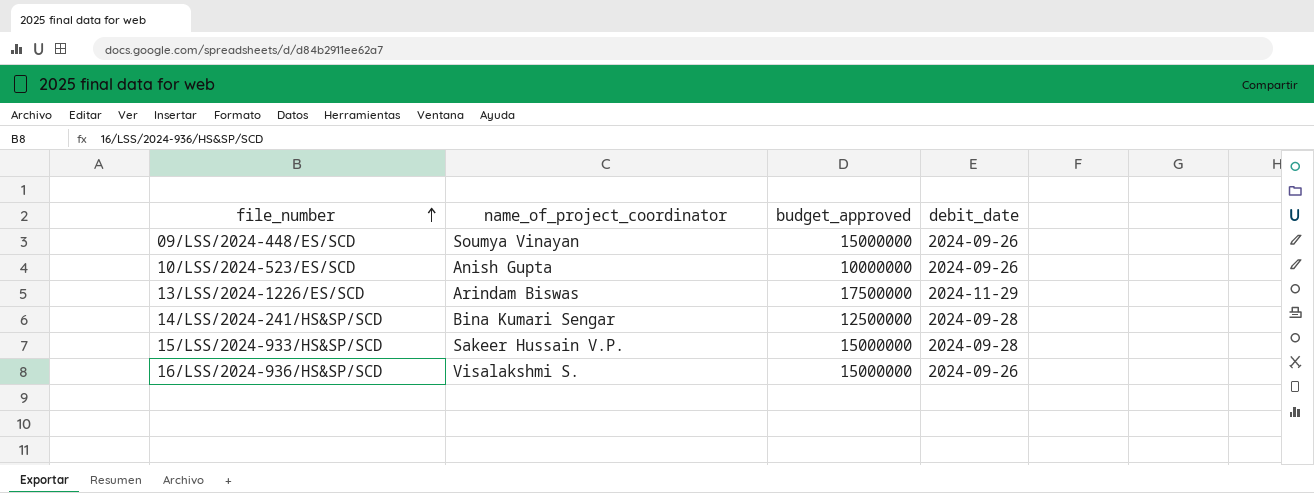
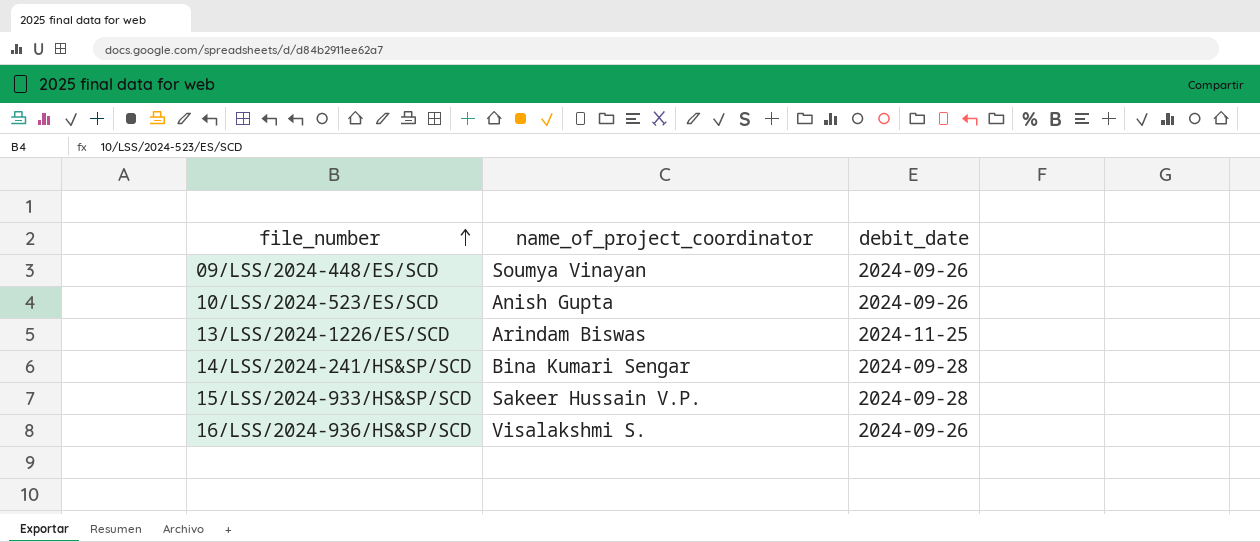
column budget_approved | position: 3 -> none
13/LSS/2024-1226/ES/SCD | debit_date: 2024-11-29 -> 2024-11-25

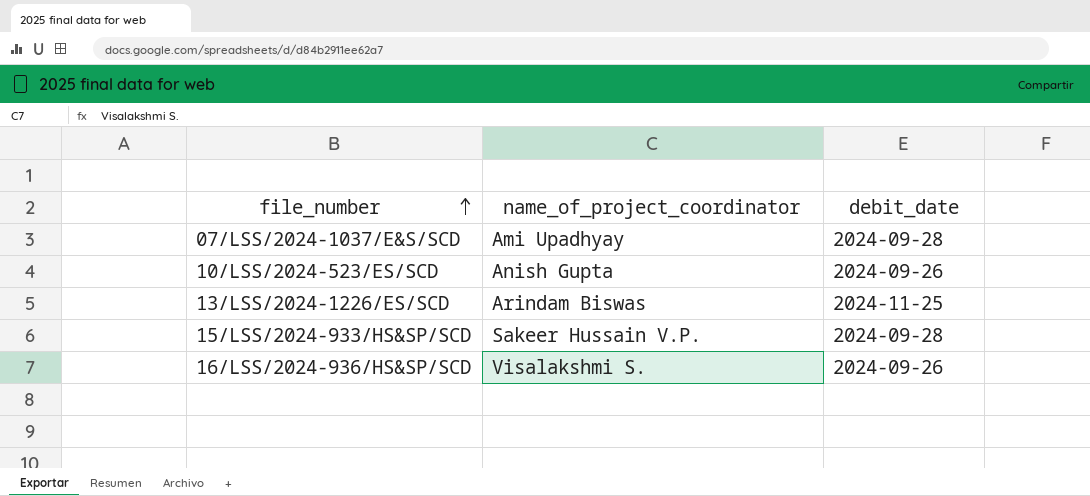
row 09/LSS/2024-448/ES/SCD: Soumya Vinayan | 2024-09-26 -> none
row 14/LSS/2024-241/HS&SP/SCD: Bina Kumari Sengar | 2024-09-28 -> none
row 07/LSS/2024-1037/E&S/SCD: none -> Ami Upadhyay | 2024-09-28

